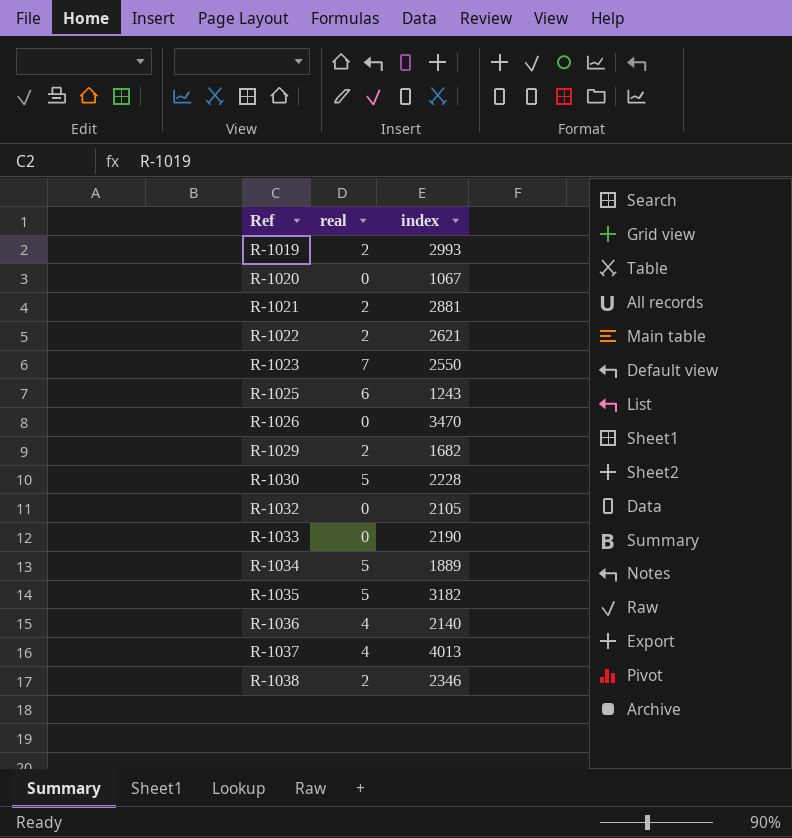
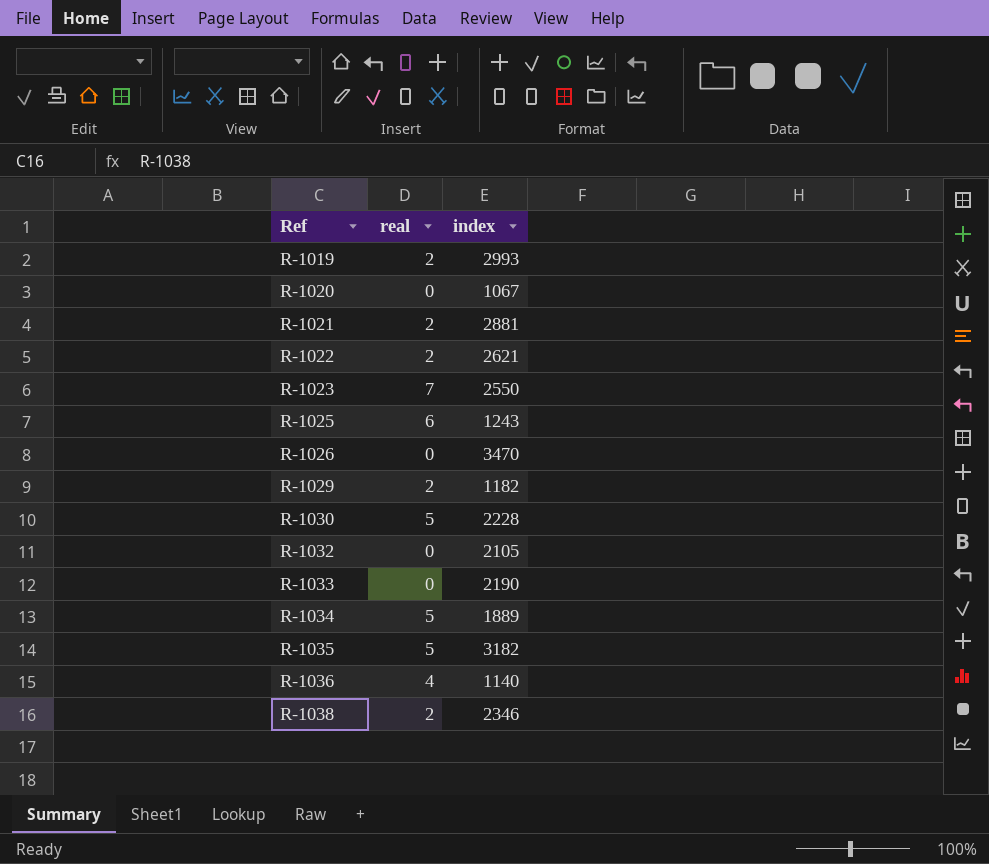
row R-1037: 4 | 4013 -> none
R-1029 | index: 1682 -> 1182
R-1036 | index: 2140 -> 1140

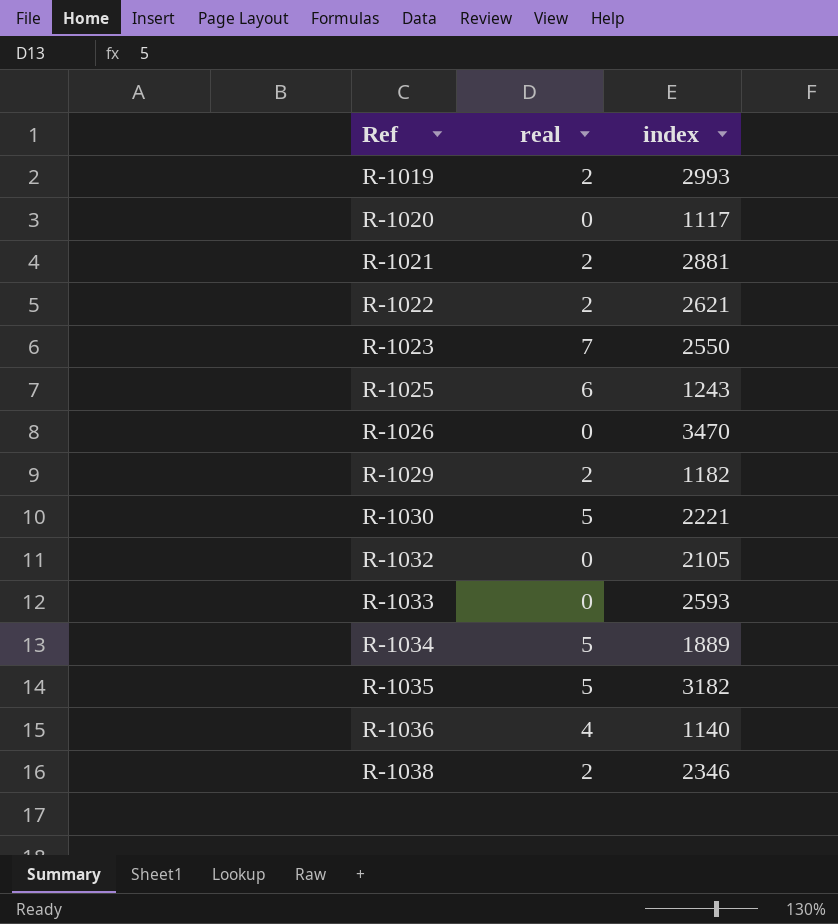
R-1020 | index: 1067 -> 1117
R-1030 | index: 2228 -> 2221
R-1033 | index: 2190 -> 2593

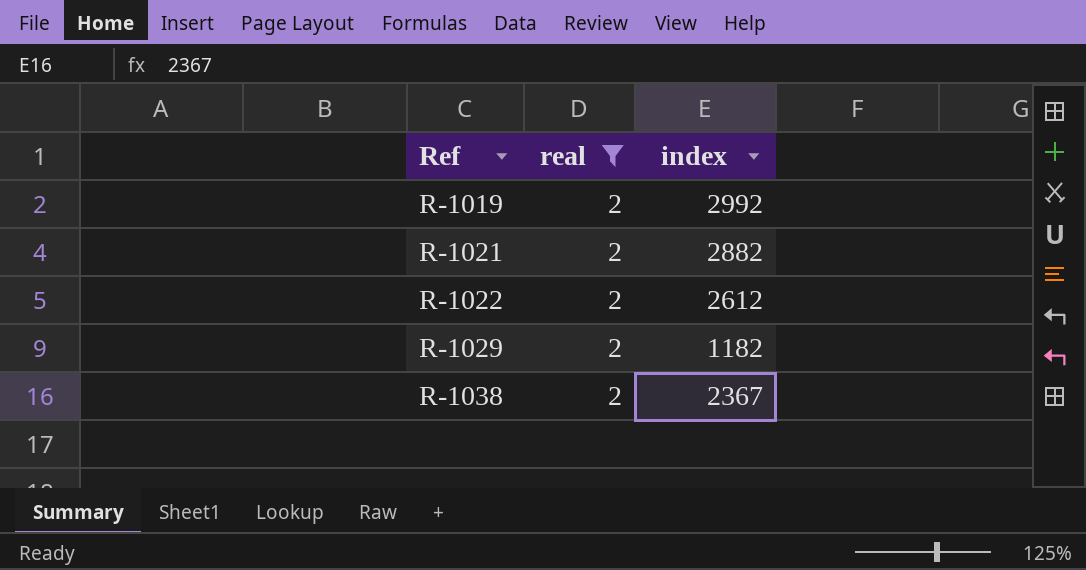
filter: none -> real = 2
R-1019 | index: 2993 -> 2992
R-1021 | index: 2881 -> 2882
R-1022 | index: 2621 -> 2612
R-1038 | index: 2346 -> 2367

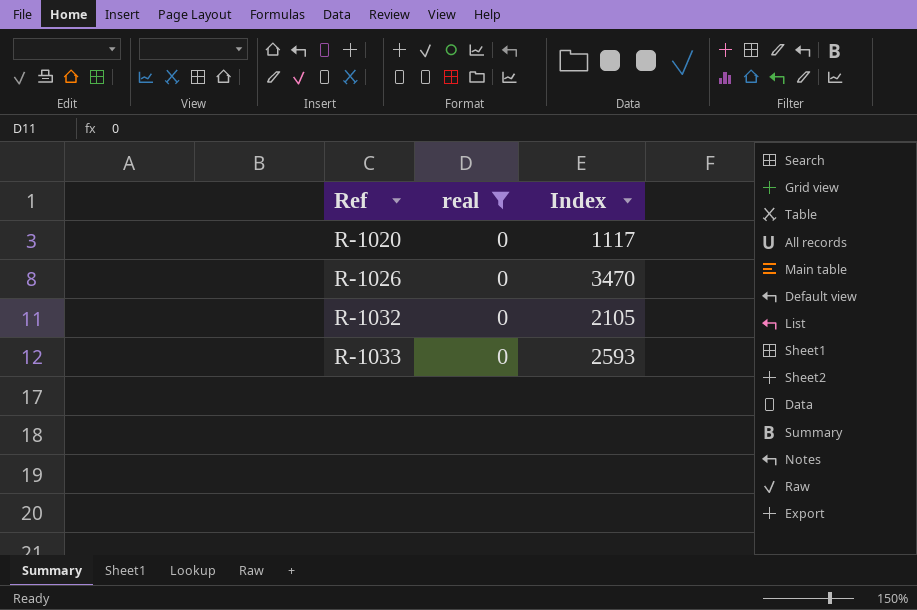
filter: real = 2 -> real = 0
column name: index -> Index

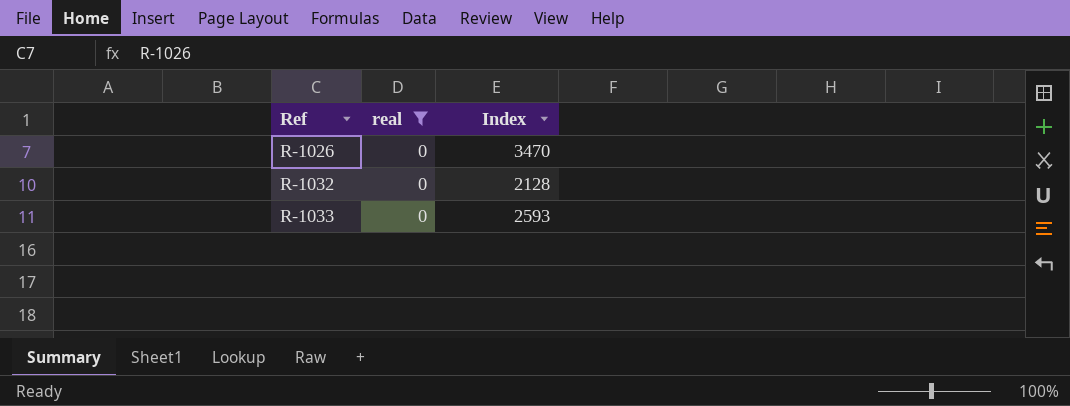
row R-1020: 0 | 1117 -> none
R-1032 | Index: 2105 -> 2128

